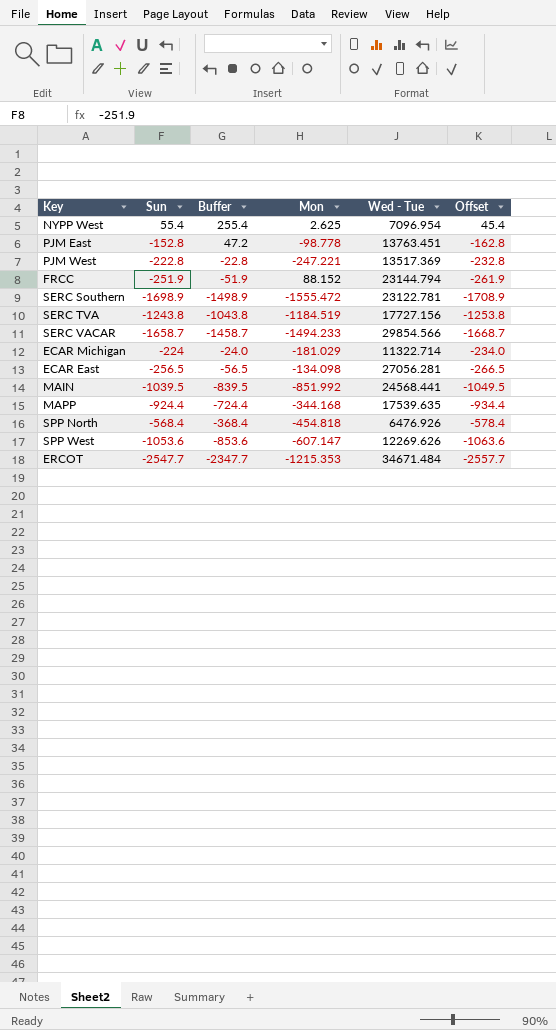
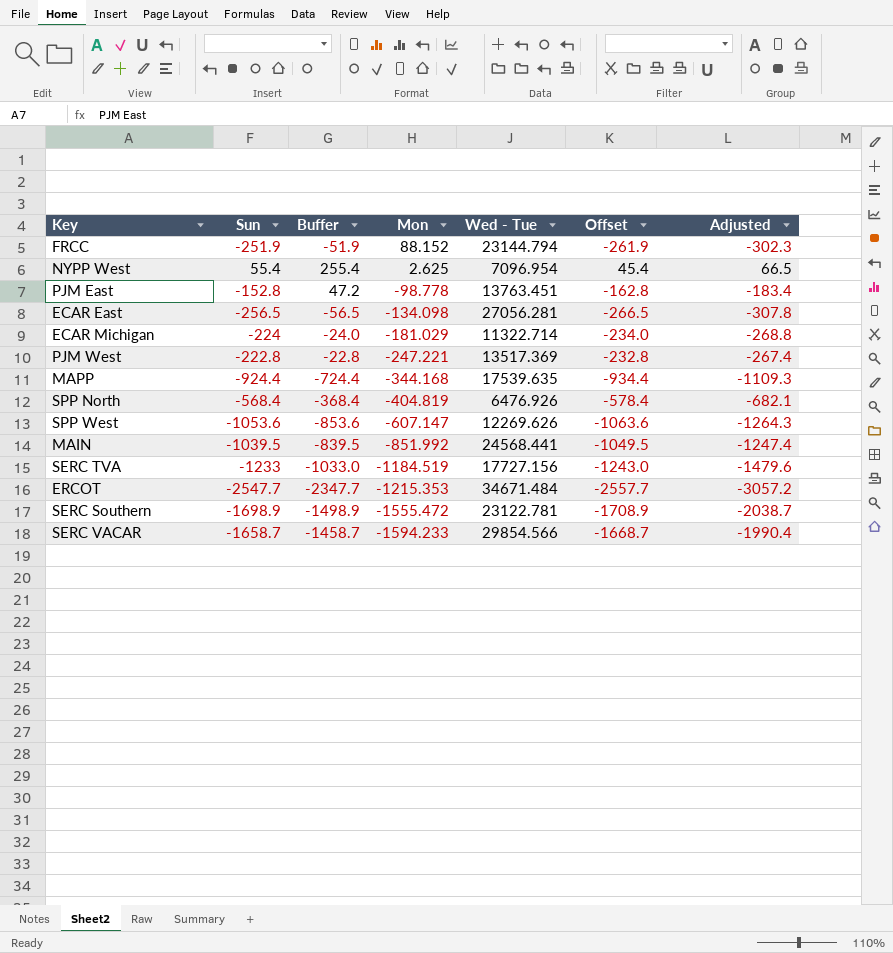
row order: none -> Mon descending
column Adjusted | formula: none -> [Sun] * 1.2
SPP North | Mon: -454.818 -> -404.819
SERC TVA | Sun: -1243.8 -> -1233
SERC TVA | Buffer: -1043.8 -> -1033.0
SERC TVA | Offset: -1253.8 -> -1243.0
SERC VACAR | Mon: -1494.233 -> -1594.233

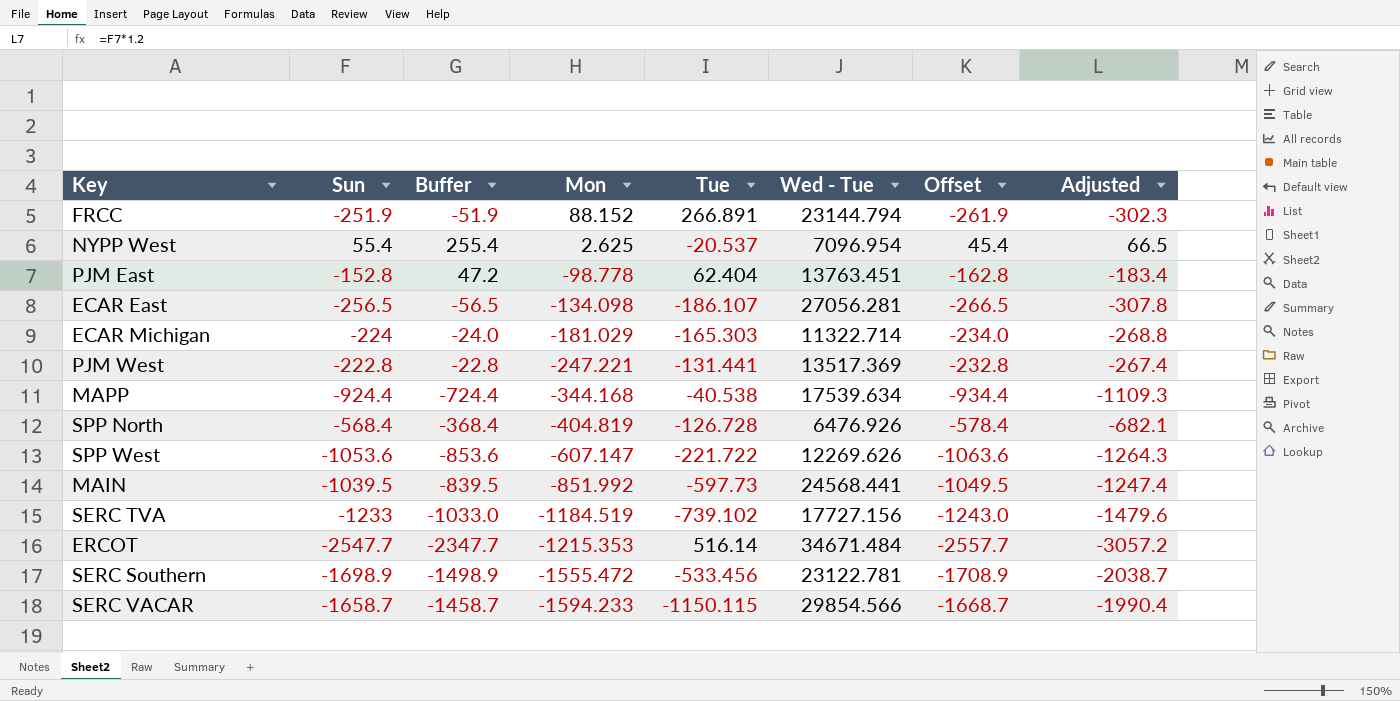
column Tue | position: none -> 5
MAPP | Wed - Tue: 17539.635 -> 17539.634

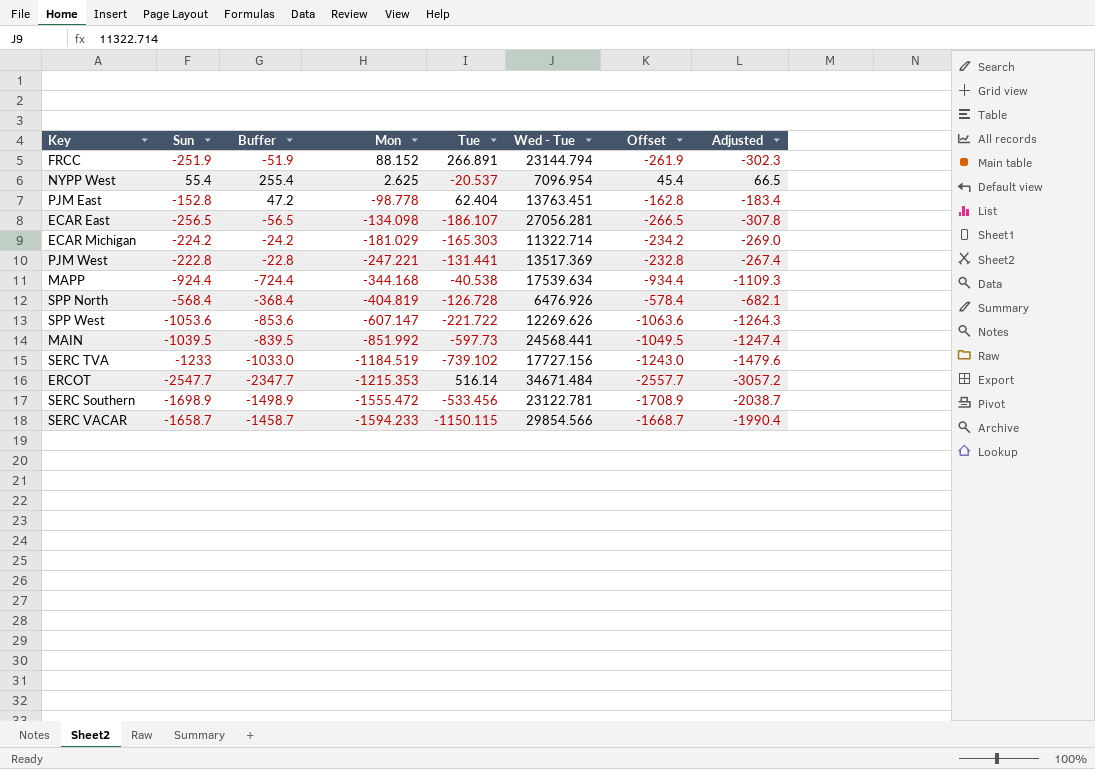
ECAR Michigan | Sun: -224 -> -224.2
ECAR Michigan | Buffer: -24.0 -> -24.2
ECAR Michigan | Offset: -234.0 -> -234.2
ECAR Michigan | Adjusted: -268.8 -> -269.0

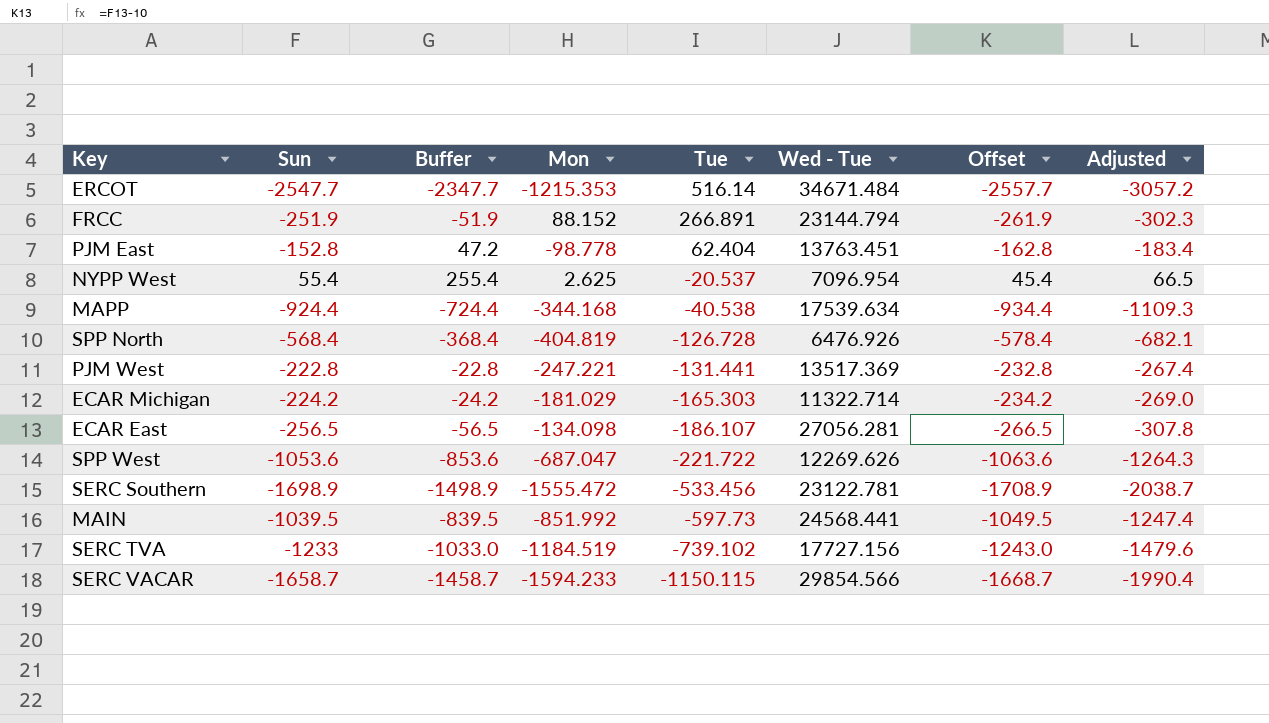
row order: Mon descending -> Tue descending
SPP West | Mon: -607.147 -> -687.047

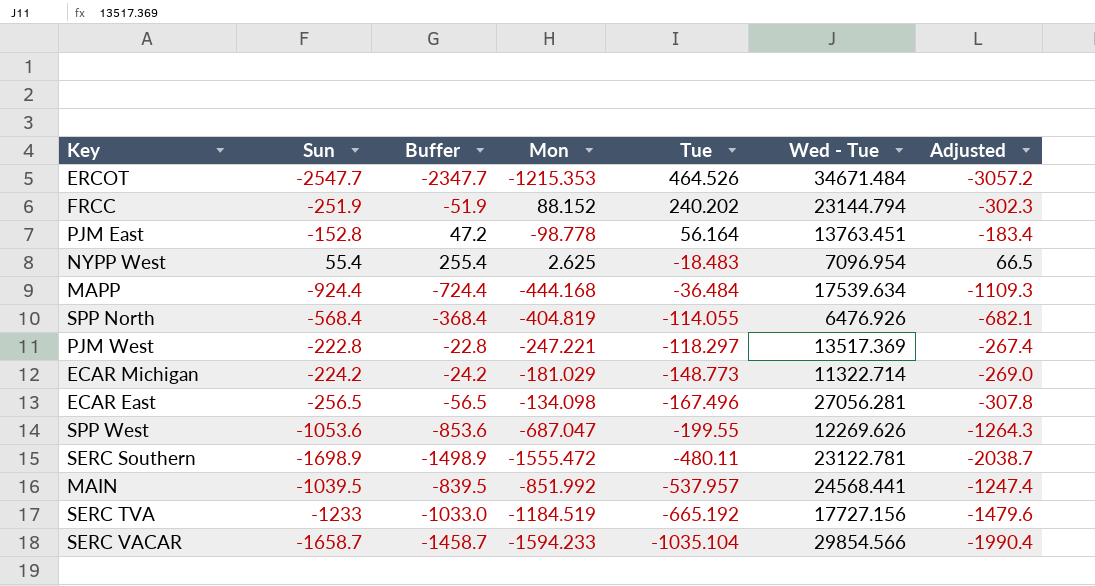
column Offset | formula: [Sun] - 10 -> none
ERCOT | Tue: 516.14 -> 464.526
FRCC | Tue: 266.891 -> 240.202
PJM East | Tue: 62.404 -> 56.164
NYPP West | Tue: -20.537 -> -18.483
MAPP | Mon: -344.168 -> -444.168
MAPP | Tue: -40.538 -> -36.484
SPP North | Tue: -126.728 -> -114.055
PJM West | Tue: -131.441 -> -118.297
ECAR Michigan | Tue: -165.303 -> -148.773
ECAR East | Tue: -186.107 -> -167.496
SPP West | Tue: -221.722 -> -199.55
SERC Southern | Tue: -533.456 -> -480.11
MAIN | Tue: -597.73 -> -537.957
SERC TVA | Tue: -739.102 -> -665.192
SERC VACAR | Tue: -1150.115 -> -1035.104

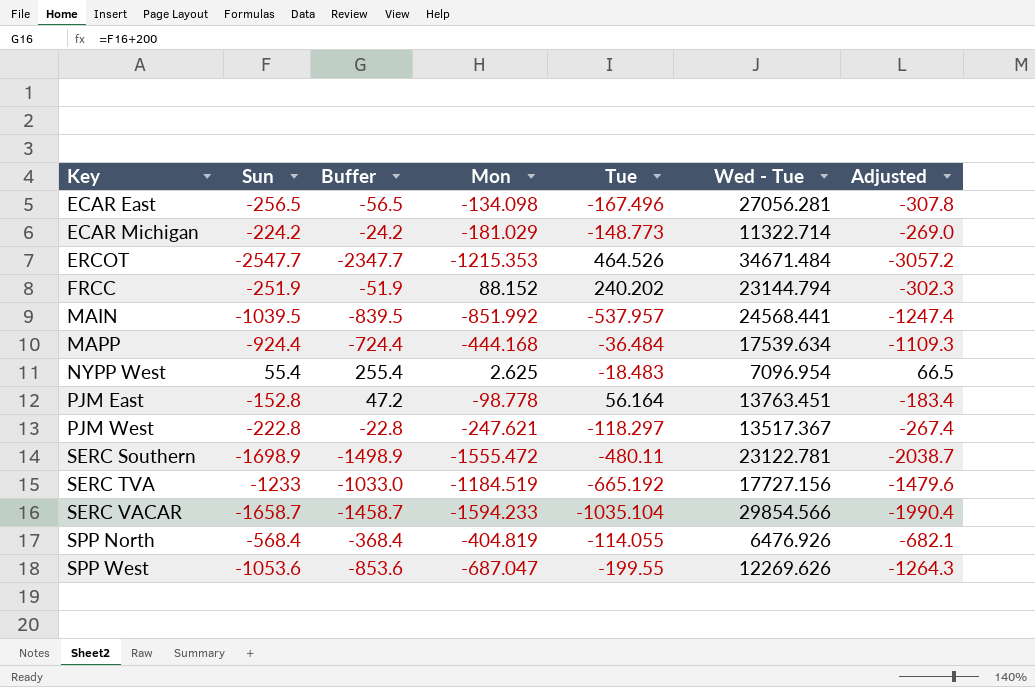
row order: Tue descending -> Key ascending
PJM West | Mon: -247.221 -> -247.621
PJM West | Wed - Tue: 13517.369 -> 13517.367

